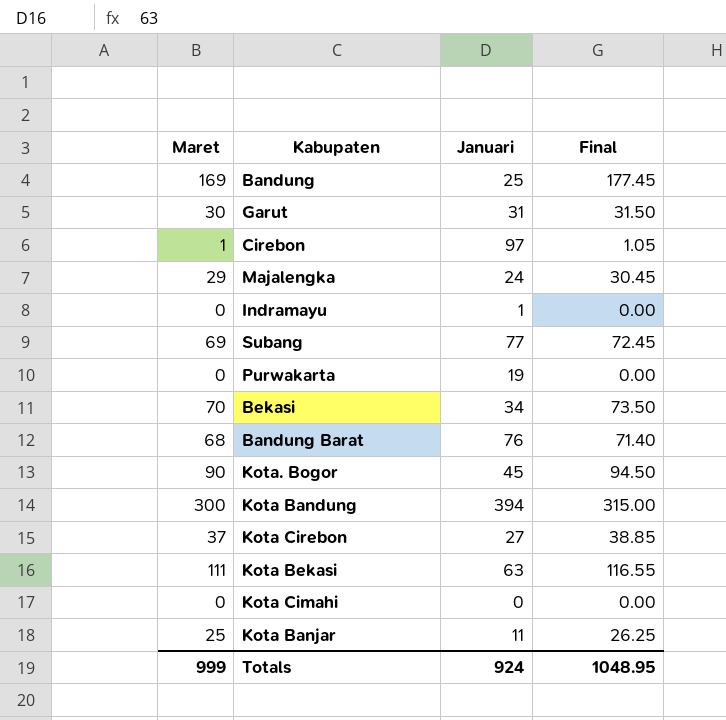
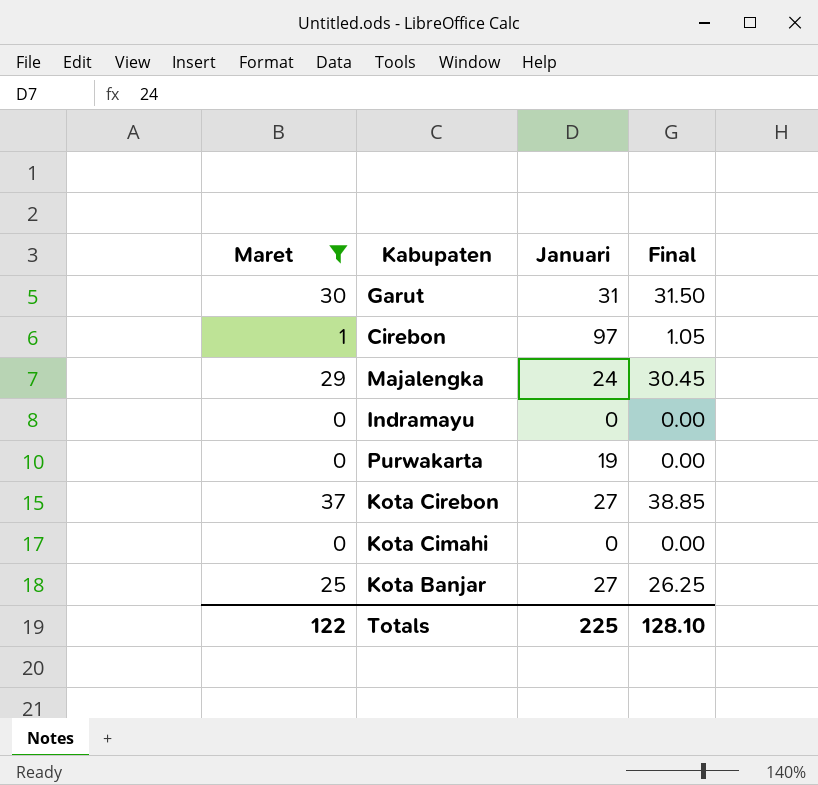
filter: none -> Maret <= 37
Indramayu | Januari: 1 -> 0
Kota Banjar | Januari: 11 -> 27
Totals | Maret: 999 -> 122
Totals | Januari: 924 -> 225
Totals | Final: 1048.95 -> 128.10

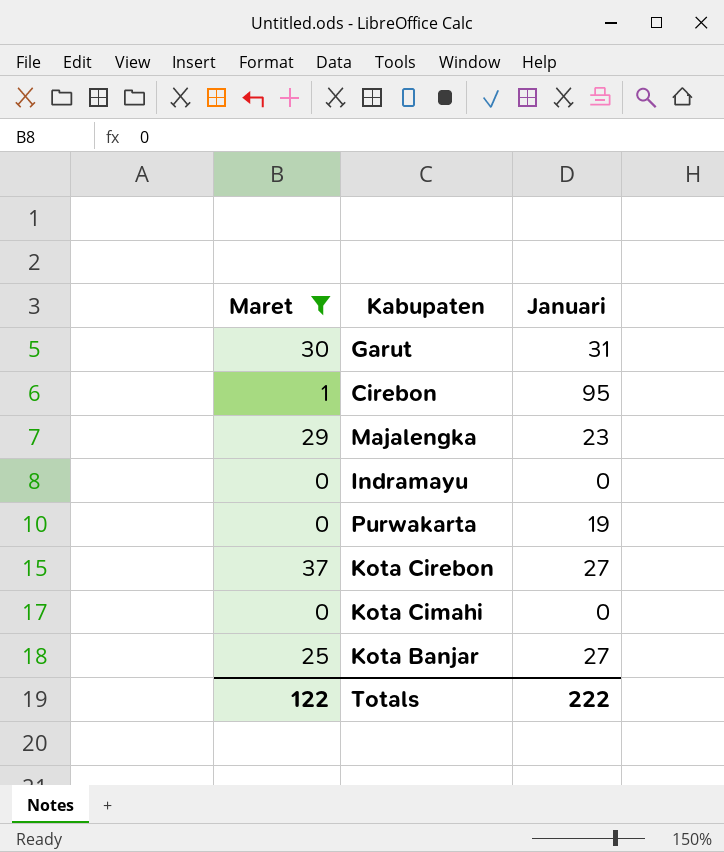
column Final | formula: [Maret] * 1.05 -> none
Cirebon | Januari: 97 -> 95
Majalengka | Januari: 24 -> 23
Totals | Januari: 225 -> 222

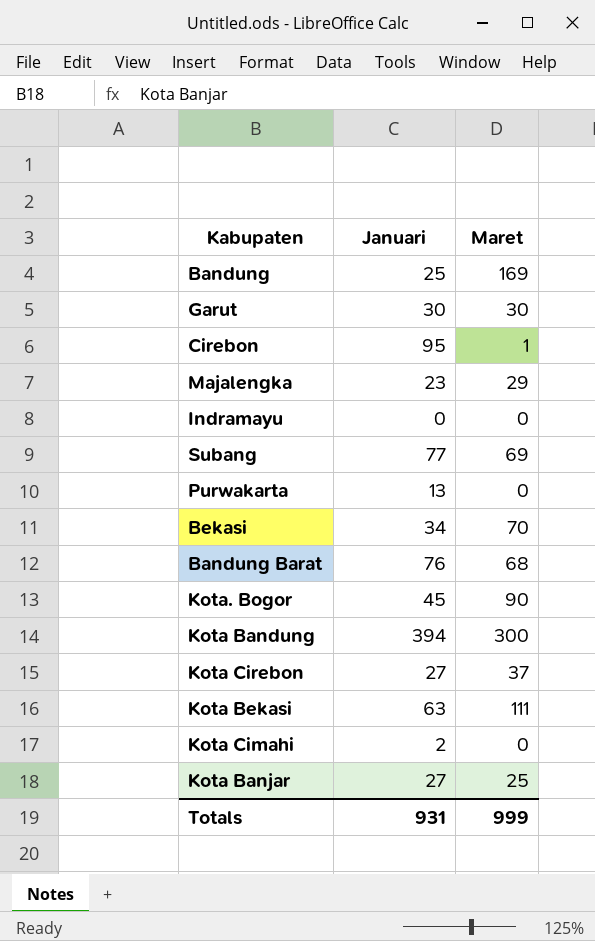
filter: Maret <= 37 -> none
column Maret | position: 1 -> 3
Garut | Januari: 31 -> 30
Purwakarta | Januari: 19 -> 13
Kota Cimahi | Januari: 0 -> 2
Totals | Januari: 222 -> 931
Totals | Maret: 122 -> 999

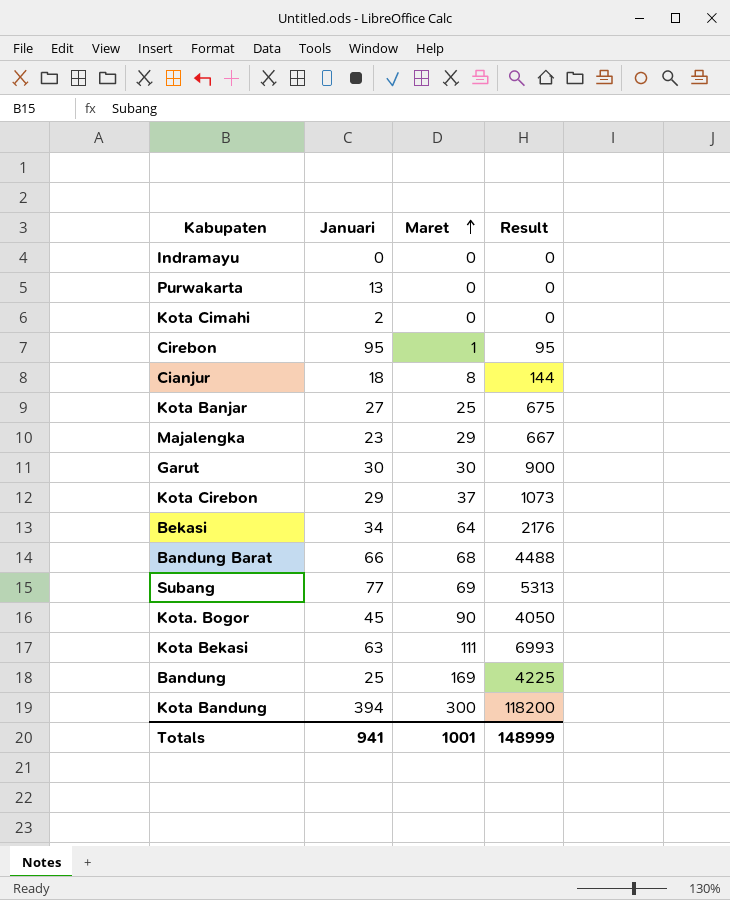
row order: none -> Maret ascending
column Result | formula: none -> [Januari] * [Maret]
row Cianjur: none -> 18 | 8 | 144
Kota Cirebon | Januari: 27 -> 29
Bekasi | Maret: 70 -> 64
Bandung Barat | Januari: 76 -> 66
Totals | Januari: 931 -> 941
Totals | Maret: 999 -> 1001

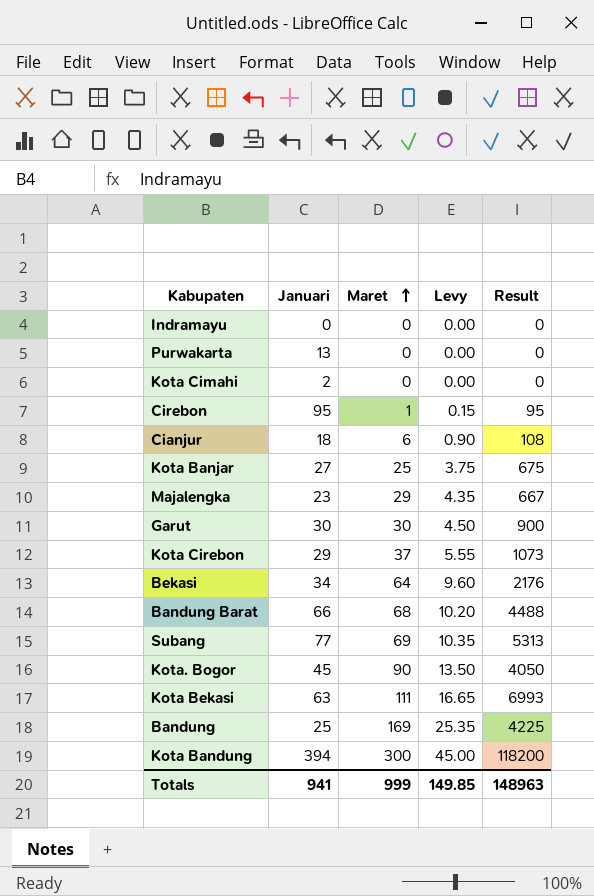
column Levy | formula: none -> [Maret] * 0.15
Cianjur | Maret: 8 -> 6
Cianjur | Result: 144 -> 108
Totals | Maret: 1001 -> 999
Totals | Result: 148999 -> 148963

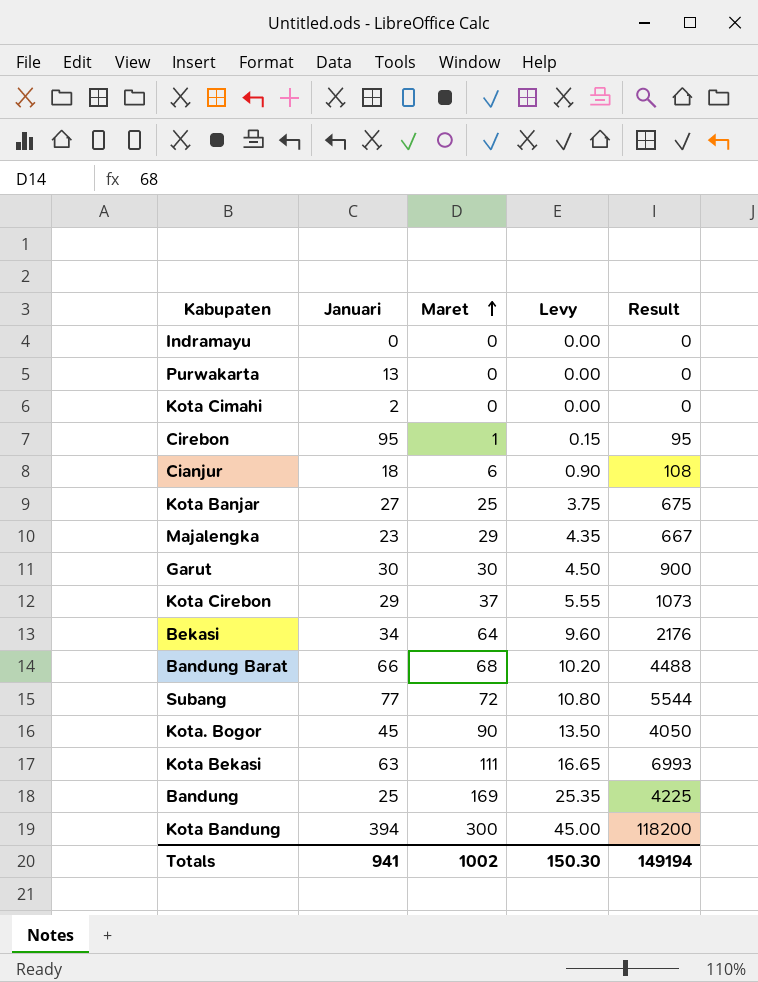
Subang | Maret: 69 -> 72
Subang | Levy: 10.35 -> 10.80
Subang | Result: 5313 -> 5544
Totals | Maret: 999 -> 1002
Totals | Levy: 149.85 -> 150.30
Totals | Result: 148963 -> 149194

